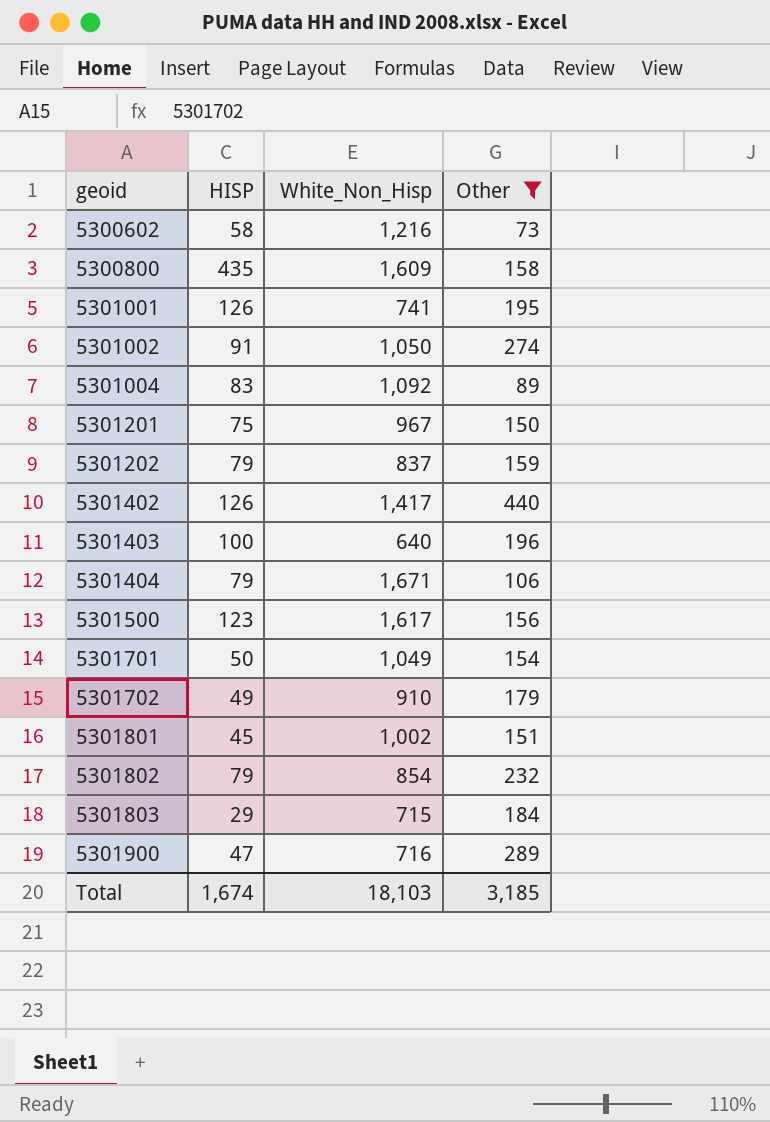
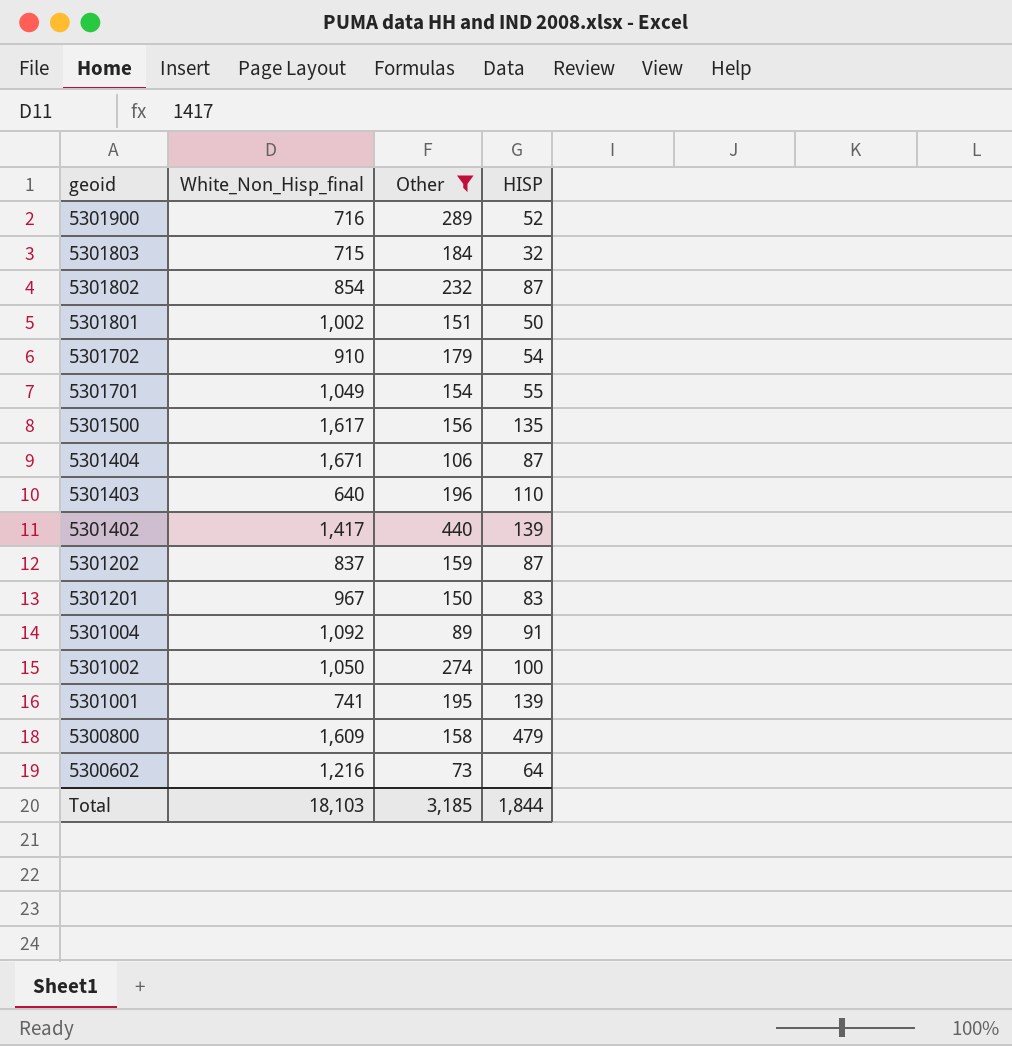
row order: geoid ascending -> geoid descending
column name: White_Non_Hisp -> White_Non_Hisp_final
column HISP | position: 2 -> 4
5301900 | HISP: 47 -> 52
5301803 | HISP: 29 -> 32
5301802 | HISP: 79 -> 87
5301801 | HISP: 45 -> 50
5301702 | HISP: 49 -> 54
5301701 | HISP: 50 -> 55
5301500 | HISP: 123 -> 135
5301404 | HISP: 79 -> 87
5301403 | HISP: 100 -> 110
5301402 | HISP: 126 -> 139
5301202 | HISP: 79 -> 87
5301201 | HISP: 75 -> 83
5301004 | HISP: 83 -> 91
5301002 | HISP: 91 -> 100
5301001 | HISP: 126 -> 139
5300800 | HISP: 435 -> 479
5300602 | HISP: 58 -> 64
Total | HISP: 1,674 -> 1,844

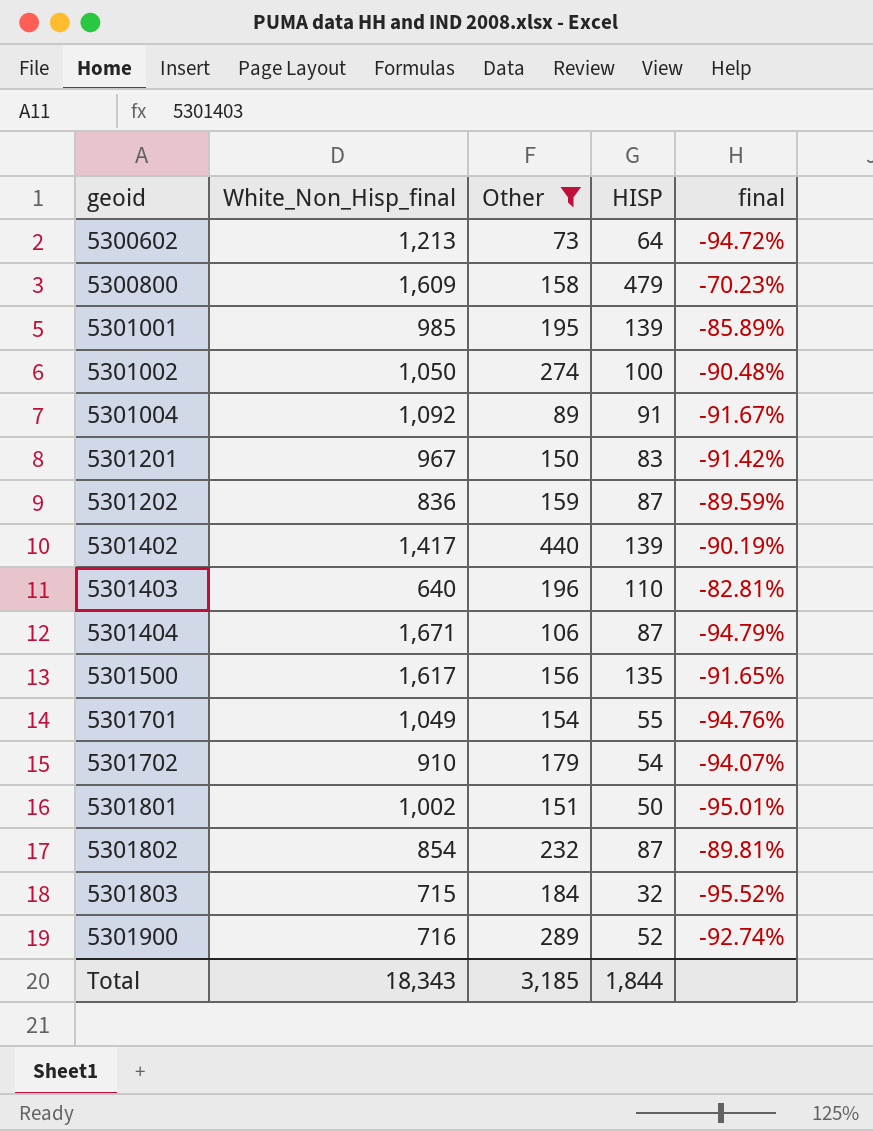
row order: geoid descending -> geoid ascending
column final | formula: none -> ([HISP] - [White_Non_Hisp_final]) / [White_Non_Hisp_final]
5300602 | White_Non_Hisp_final: 1,216 -> 1,213
5301001 | White_Non_Hisp_final: 741 -> 985
5301202 | White_Non_Hisp_final: 837 -> 836
Total | White_Non_Hisp_final: 18,103 -> 18,343

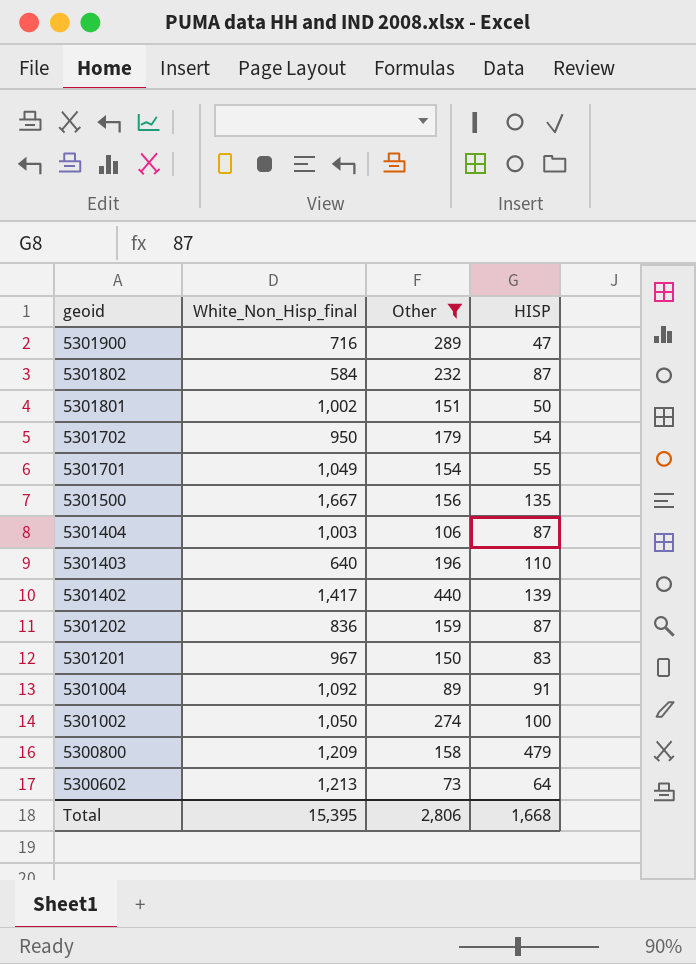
row order: geoid ascending -> geoid descending
column final | formula: ([HISP] - [White_Non_Hisp_final]) / [White_Non_Hisp_final] -> none
row 5301001: 985 | 195 | 139 | -85.89% -> none
row 5301803: 715 | 184 | 32 | -95.52% -> none
5301900 | HISP: 52 -> 47
5301802 | White_Non_Hisp_final: 854 -> 584
5301702 | White_Non_Hisp_final: 910 -> 950
5301500 | White_Non_Hisp_final: 1,617 -> 1,667
5301404 | White_Non_Hisp_final: 1,671 -> 1,003
5300800 | White_Non_Hisp_final: 1,609 -> 1,209
Total | White_Non_Hisp_final: 18,343 -> 15,395
Total | Other: 3,185 -> 2,806
Total | HISP: 1,844 -> 1,668

